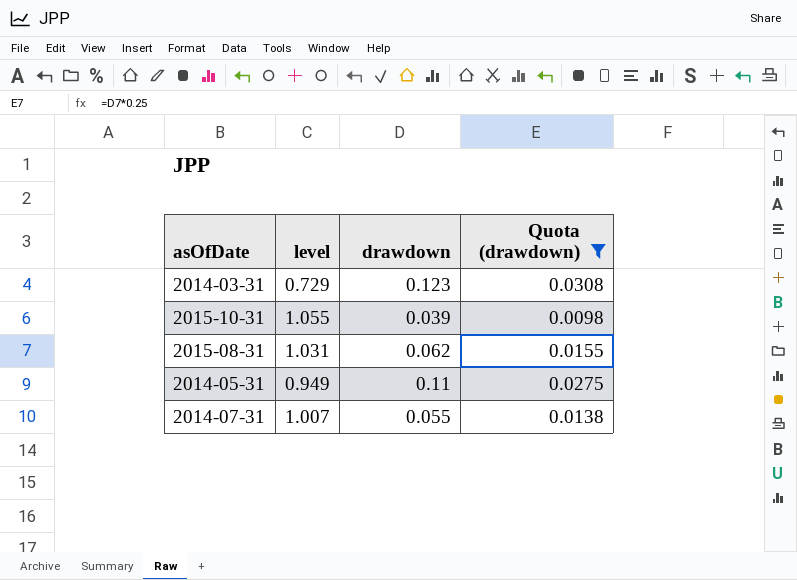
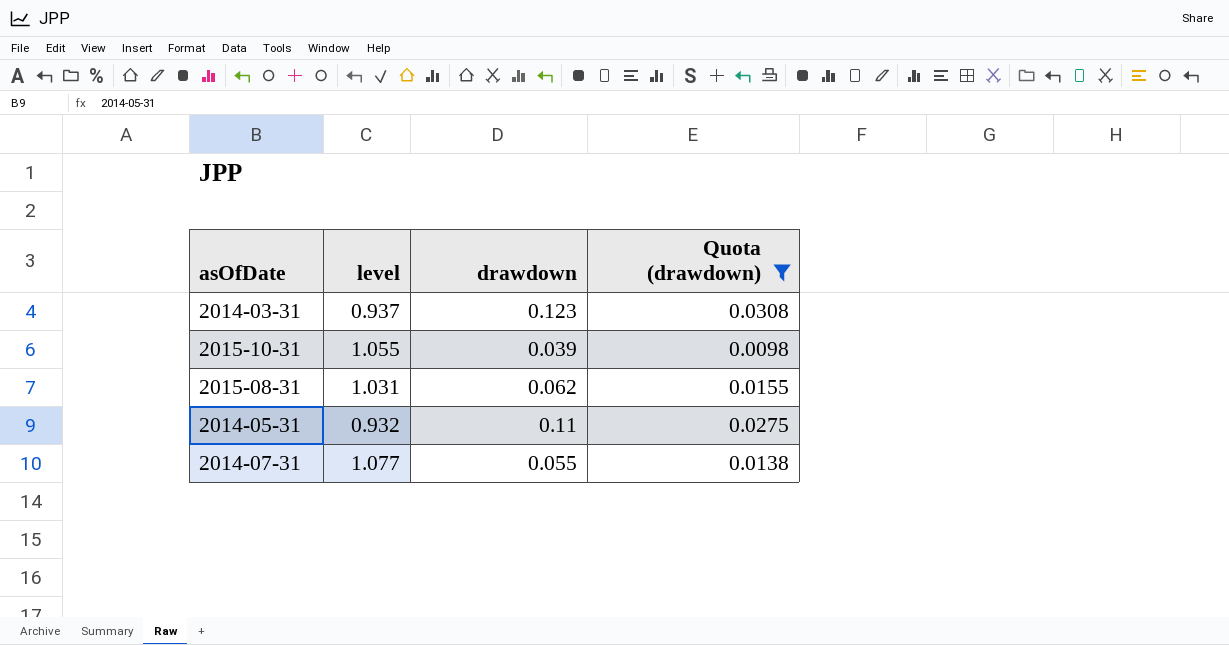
2014-03-31 | level: 0.729 -> 0.937
2014-05-31 | level: 0.949 -> 0.932
2014-07-31 | level: 1.007 -> 1.077

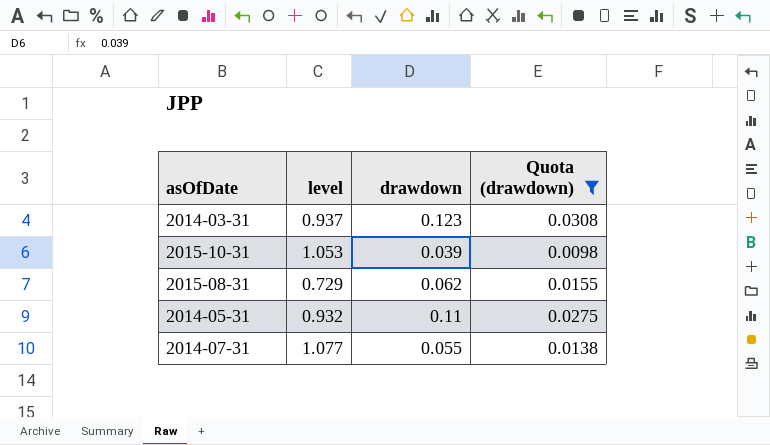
2015-10-31 | level: 1.055 -> 1.053
2015-08-31 | level: 1.031 -> 0.729

